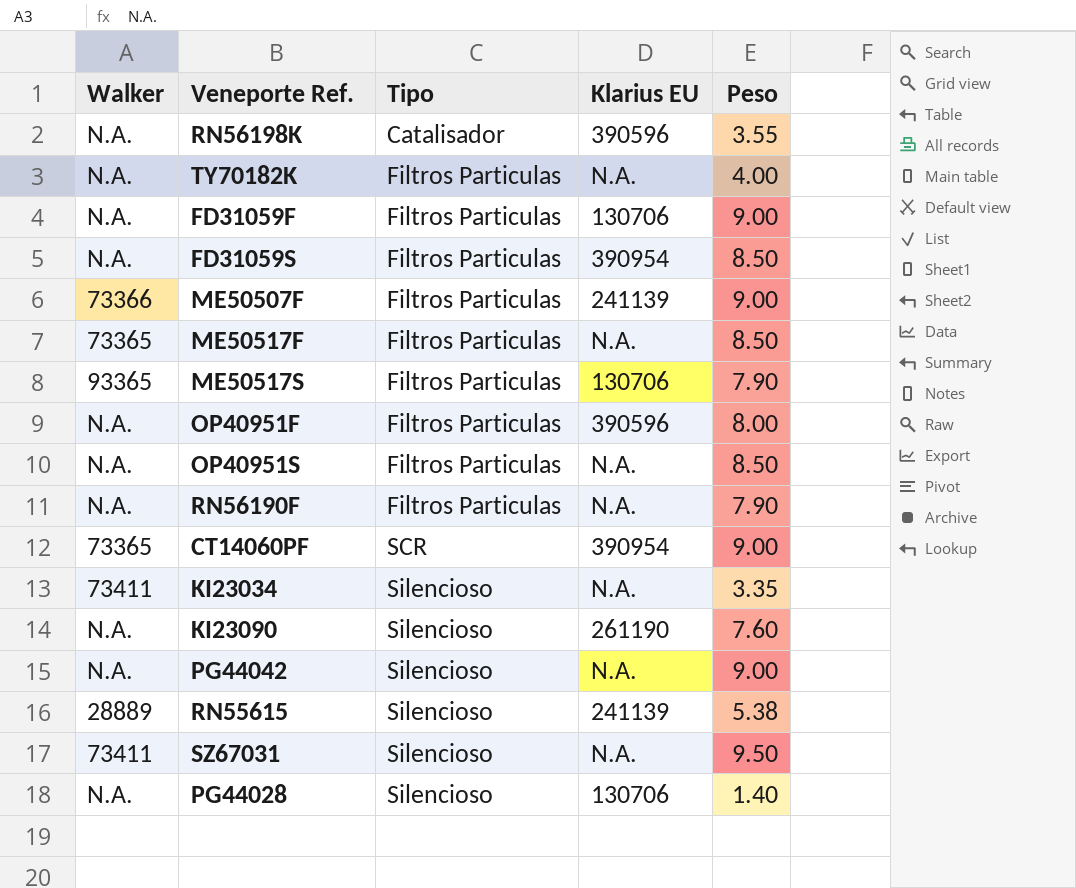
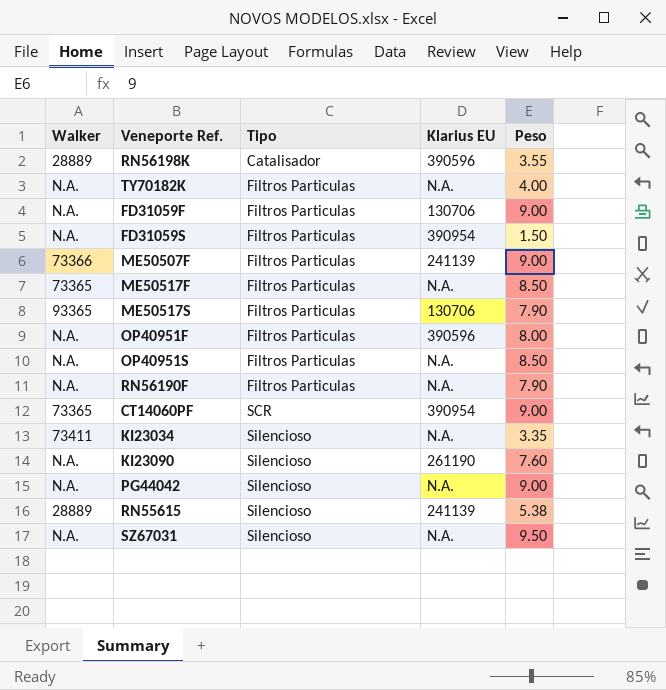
row PG44028: N.A. | Silencioso | 130706 | 1.40 -> none
RN56198K | Walker: N.A. -> 28889
FD31059S | Peso: 8.50 -> 1.50
SZ67031 | Walker: 73411 -> N.A.

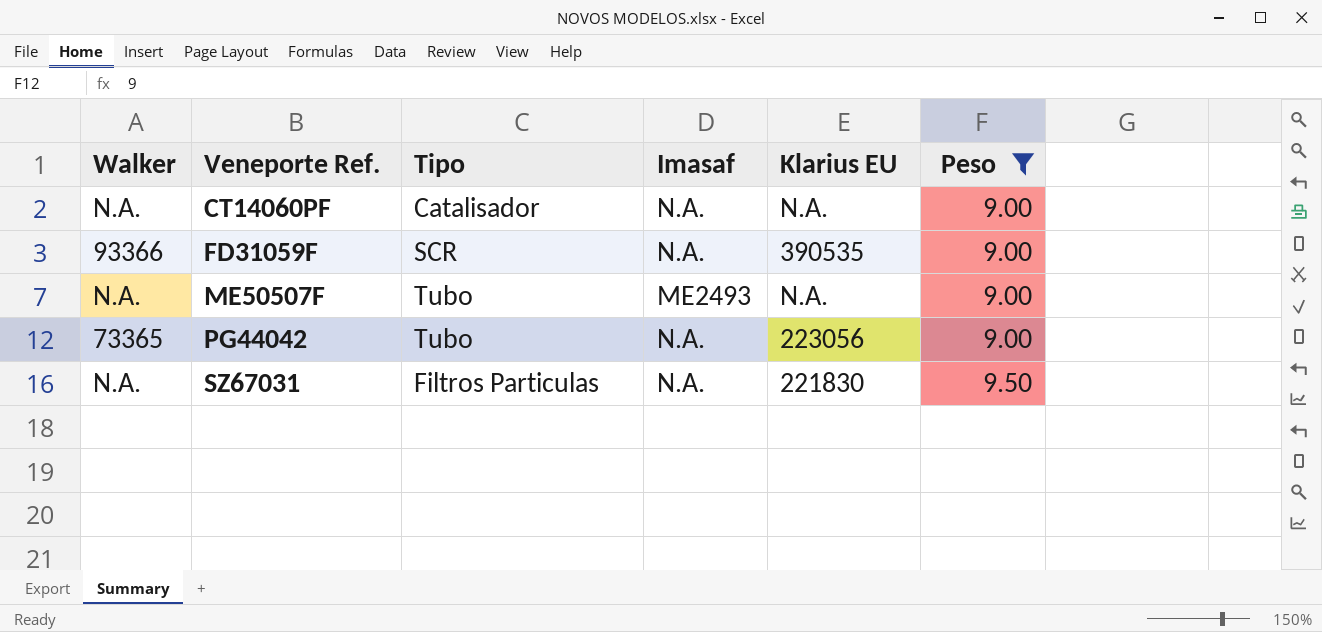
filter: none -> Peso >= 9.00
row order: Tipo ascending -> Veneporte Ref. ascending
column Imasaf | position: none -> 4
CT14060PF | Walker: 73365 -> N.A.
CT14060PF | Tipo: SCR -> Catalisador
CT14060PF | Klarius EU: 390954 -> N.A.
FD31059F | Walker: N.A. -> 93366
FD31059F | Tipo: Filtros Particulas -> SCR
FD31059F | Klarius EU: 130706 -> 390535
ME50507F | Walker: 73366 -> N.A.
ME50507F | Tipo: Filtros Particulas -> Tubo
ME50507F | Klarius EU: 241139 -> N.A.
PG44042 | Walker: N.A. -> 73365
PG44042 | Tipo: Silencioso -> Tubo
PG44042 | Klarius EU: N.A. -> 223056
SZ67031 | Tipo: Silencioso -> Filtros Particulas
SZ67031 | Klarius EU: N.A. -> 221830

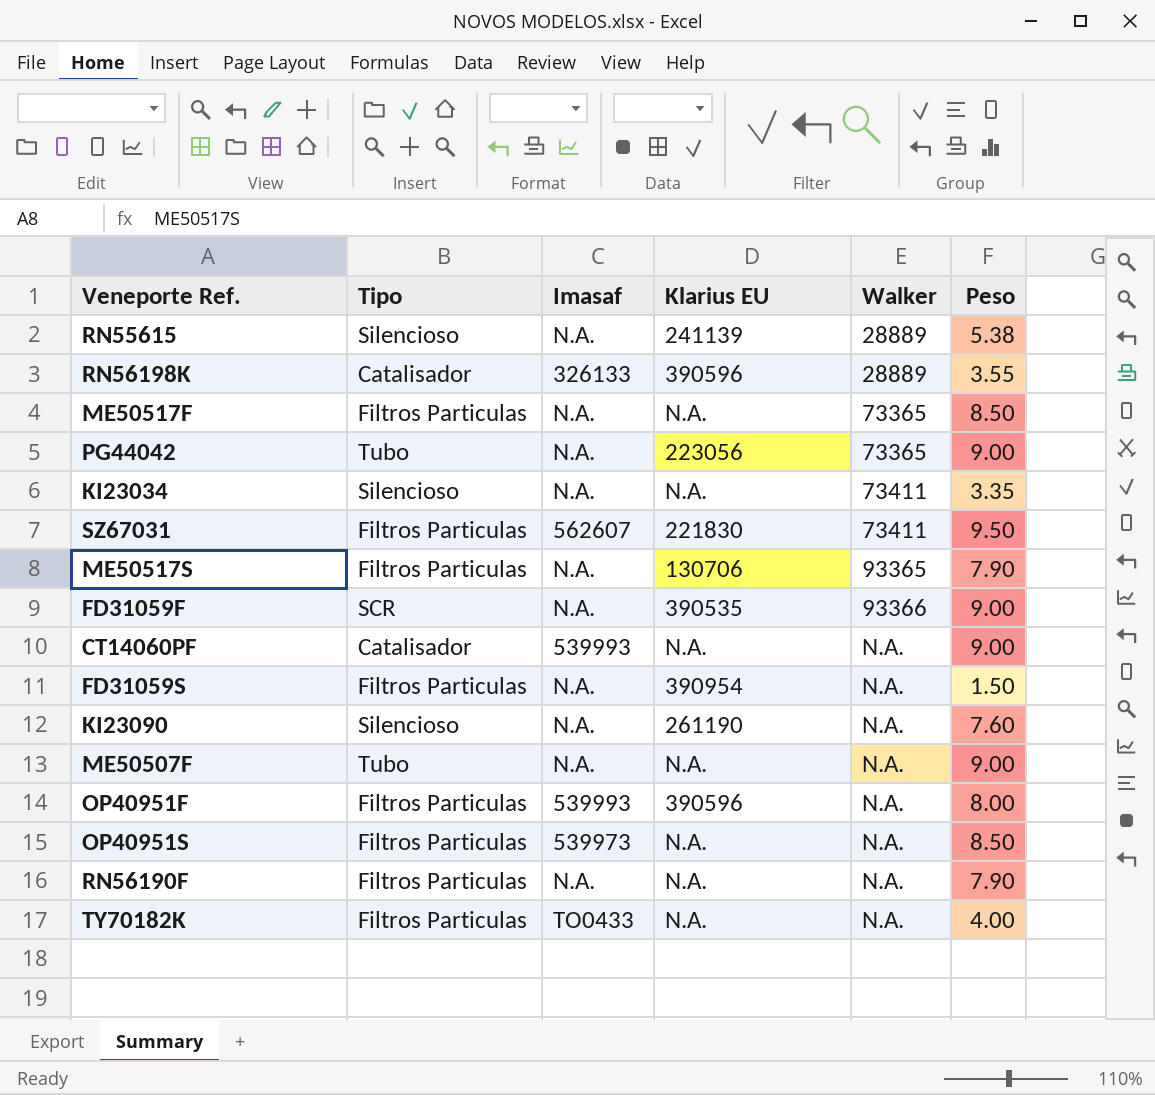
filter: Peso >= 9.00 -> none
row order: Veneporte Ref. ascending -> Walker ascending
column Walker | position: 1 -> 5
SZ67031 | Imasaf: N.A. -> 562607
SZ67031 | Walker: N.A. -> 73411
CT14060PF | Imasaf: N.A. -> 539993
ME50507F | Imasaf: ME2493 -> N.A.

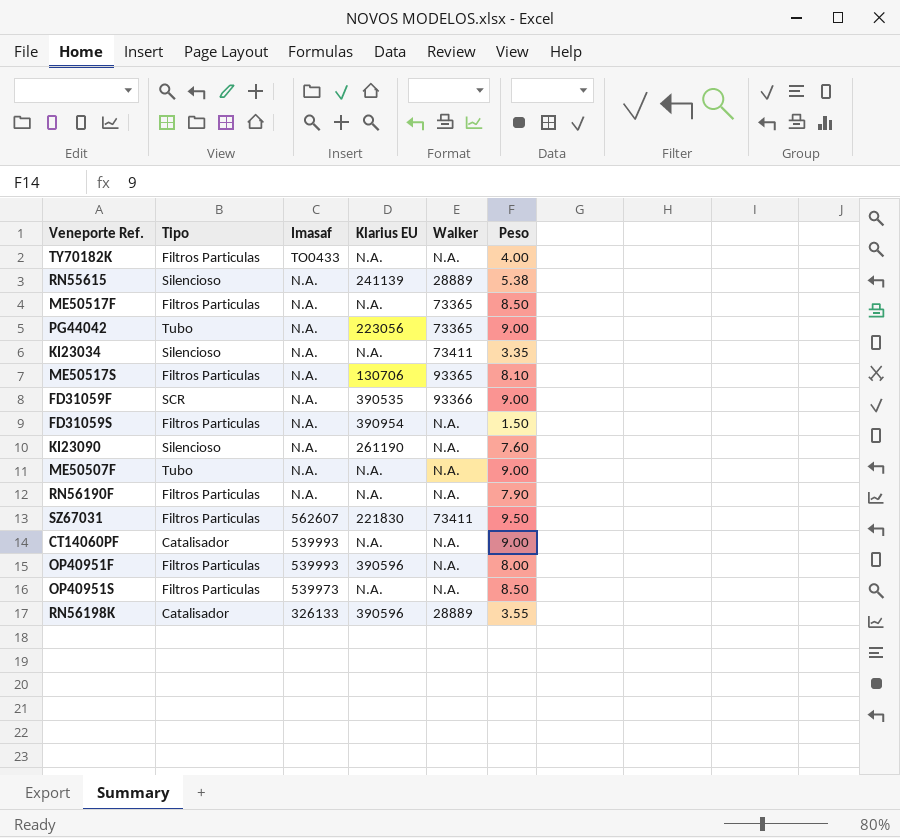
row order: Walker ascending -> Imasaf descending
ME50517S | Peso: 7.90 -> 8.10

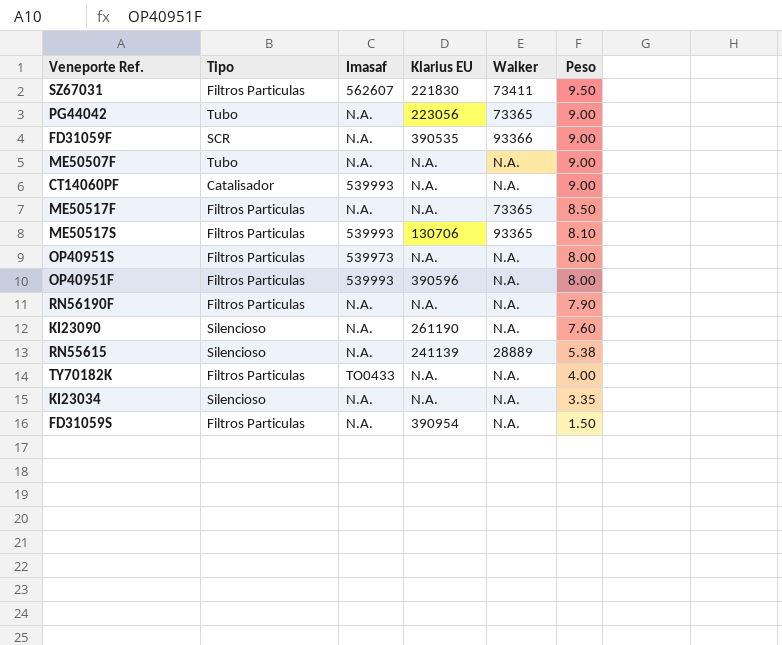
row order: Imasaf descending -> Peso descending
row RN56198K: Catalisador | 326133 | 390596 | 28889 | 3.55 -> none
ME50517S | Imasaf: N.A. -> 539993
OP40951S | Peso: 8.50 -> 8.00
KI23034 | Walker: 73411 -> N.A.

